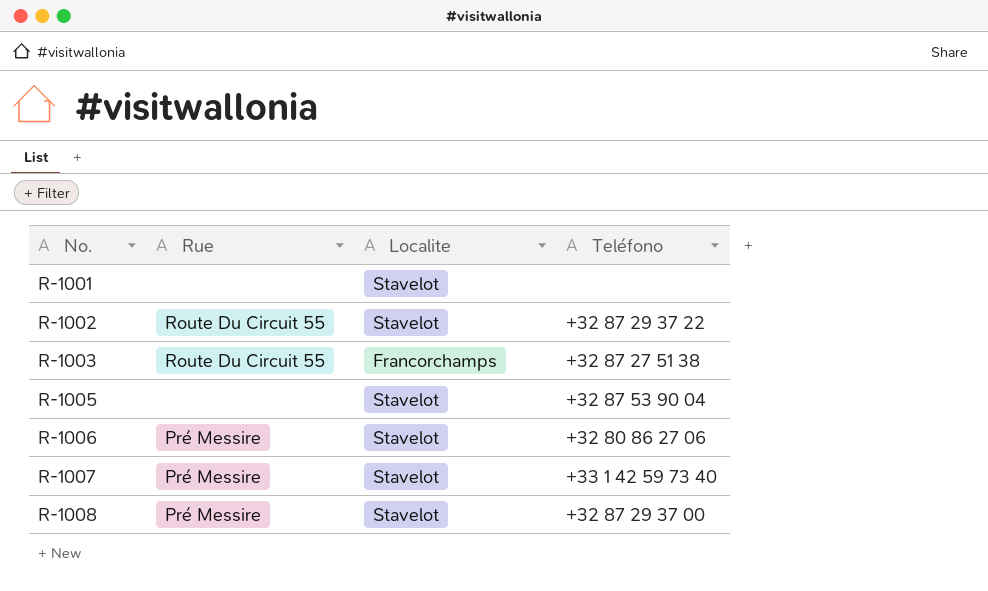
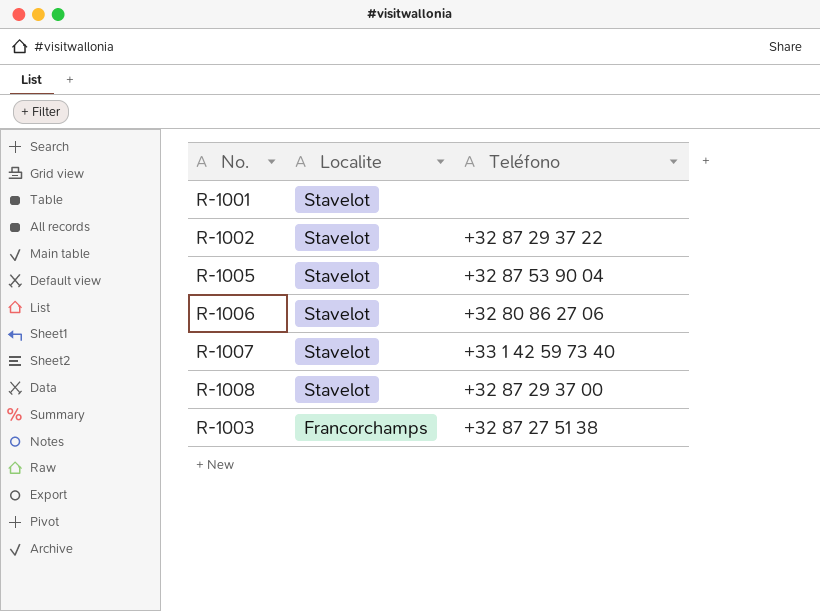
row order: No. ascending -> Localite descending
column Rue | position: 2 -> none

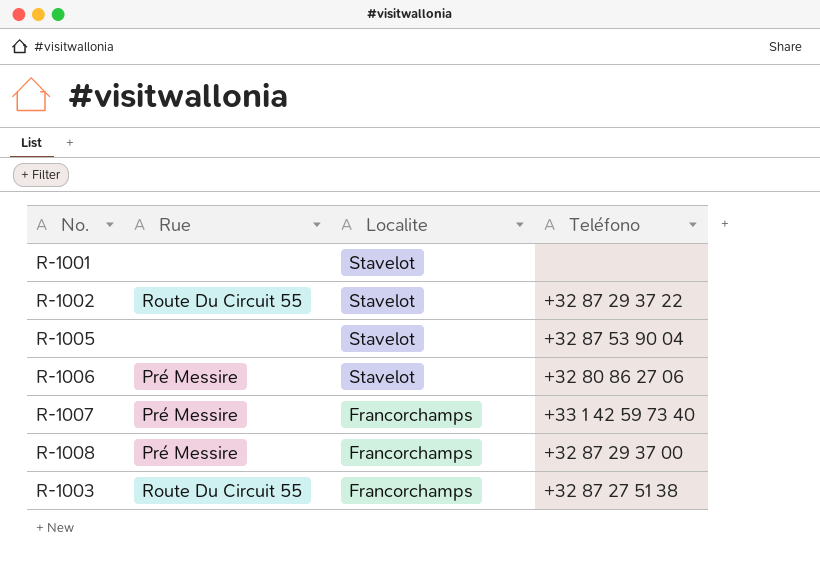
column Rue | position: none -> 2
R-1007 | Localite: Stavelot -> Francorchamps
R-1008 | Localite: Stavelot -> Francorchamps

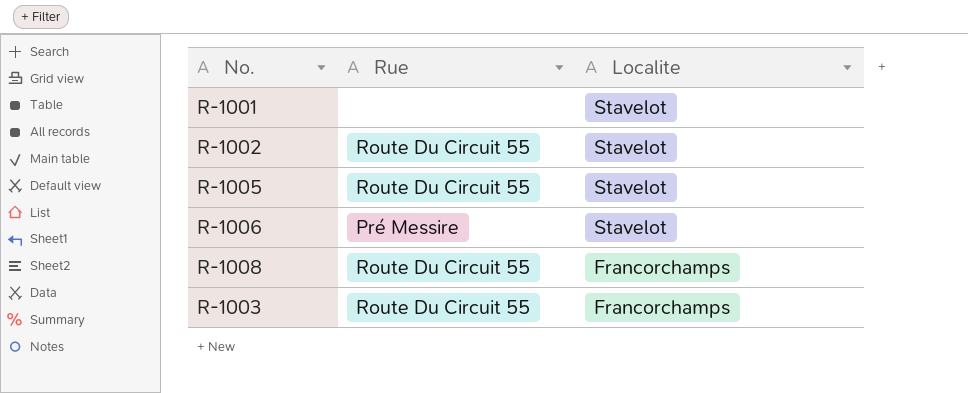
column Teléfono | position: 4 -> none
row R-1007: Pré Messire | Francorchamps | +33 1 42 59 73 40 -> none
R-1005 | Rue: none -> Route Du Circuit 55
R-1008 | Rue: Pré Messire -> Route Du Circuit 55

